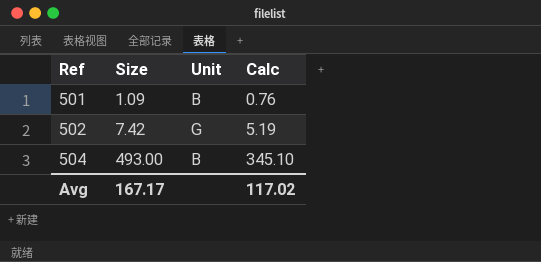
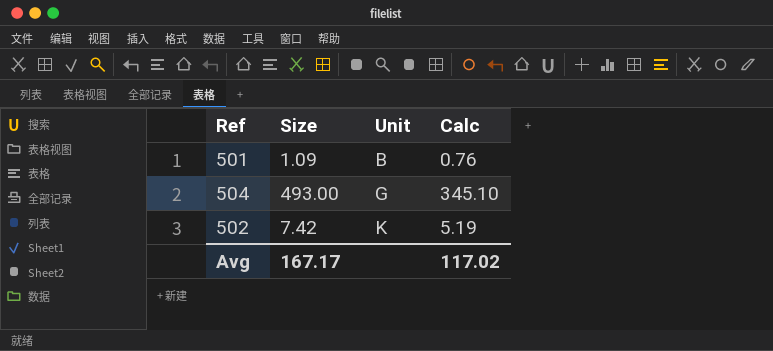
row order: Ref ascending -> Unit ascending
504 | Unit: B -> G
502 | Unit: G -> K

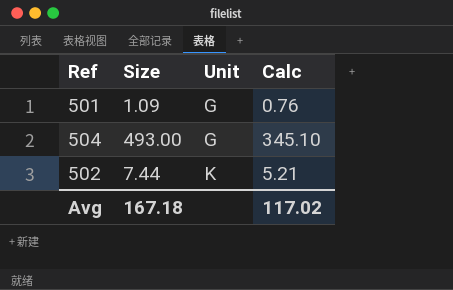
501 | Unit: B -> G
502 | Size: 7.42 -> 7.44
502 | Calc: 5.19 -> 5.21
Avg | Size: 167.17 -> 167.18

